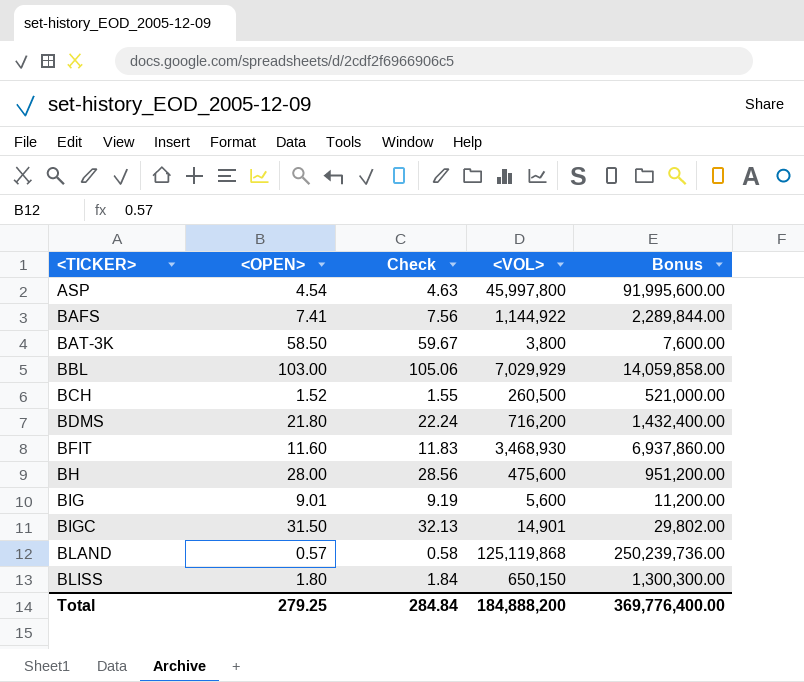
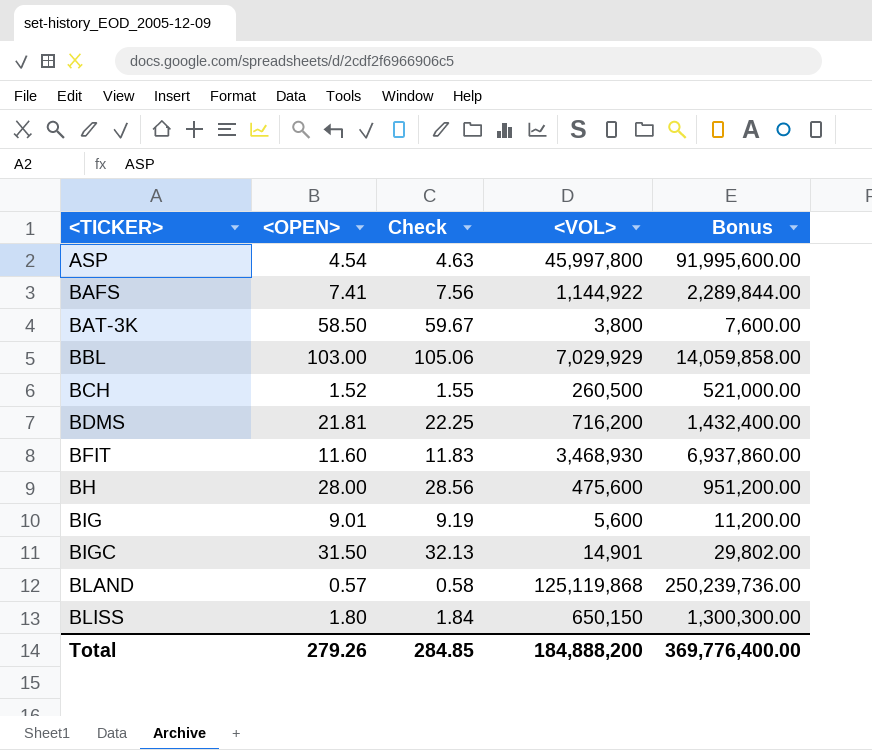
BDMS | <OPEN>: 21.80 -> 21.81
BDMS | Check: 22.24 -> 22.25
Total | <OPEN>: 279.25 -> 279.26
Total | Check: 284.84 -> 284.85

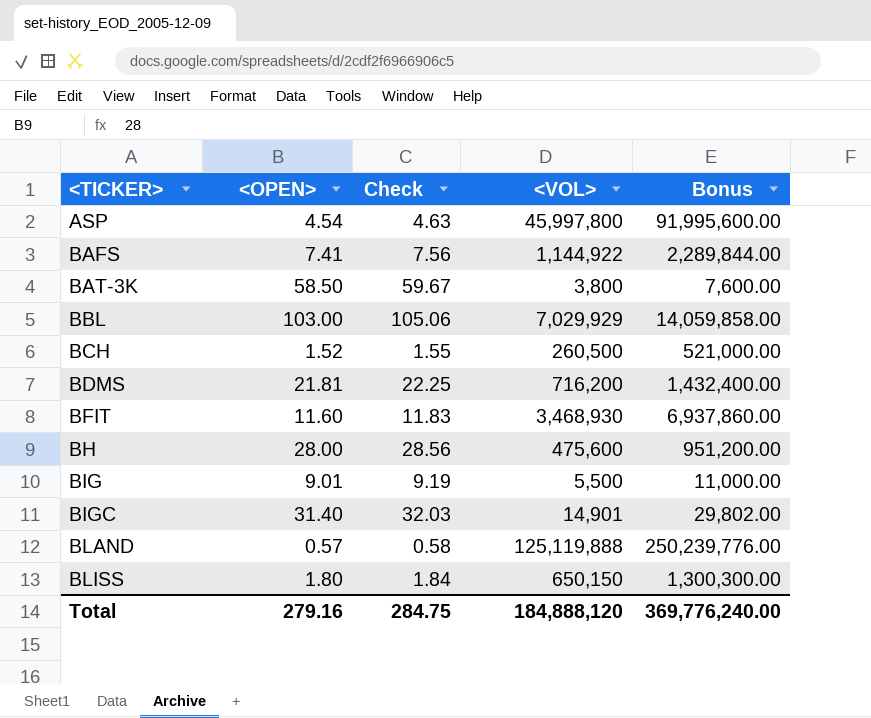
BIG | <VOL>: 5,600 -> 5,500
BIG | Bonus: 11,200.00 -> 11,000.00
BIGC | <OPEN>: 31.50 -> 31.40
BIGC | Check: 32.13 -> 32.03
BLAND | <VOL>: 125,119,868 -> 125,119,888
BLAND | Bonus: 250,239,736.00 -> 250,239,776.00
Total | <OPEN>: 279.26 -> 279.16
Total | Check: 284.85 -> 284.75
Total | <VOL>: 184,888,200 -> 184,888,120
Total | Bonus: 369,776,400.00 -> 369,776,240.00

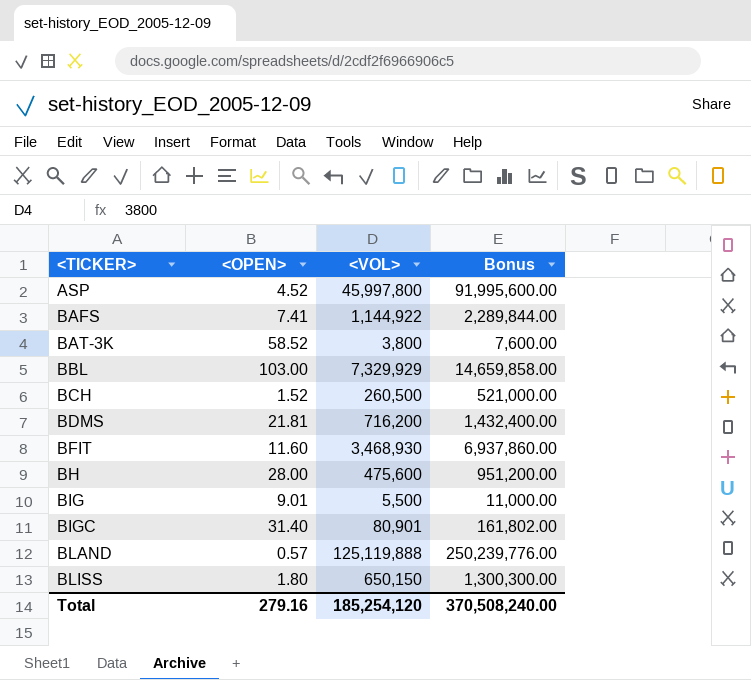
column Check | formula: [<OPEN>] * 1.02 -> none
ASP | <OPEN>: 4.54 -> 4.52
BAT-3K | <OPEN>: 58.50 -> 58.52
BBL | <VOL>: 7,029,929 -> 7,329,929
BBL | Bonus: 14,059,858.00 -> 14,659,858.00
BIGC | <VOL>: 14,901 -> 80,901
BIGC | Bonus: 29,802.00 -> 161,802.00
Total | <VOL>: 184,888,120 -> 185,254,120
Total | Bonus: 369,776,240.00 -> 370,508,240.00

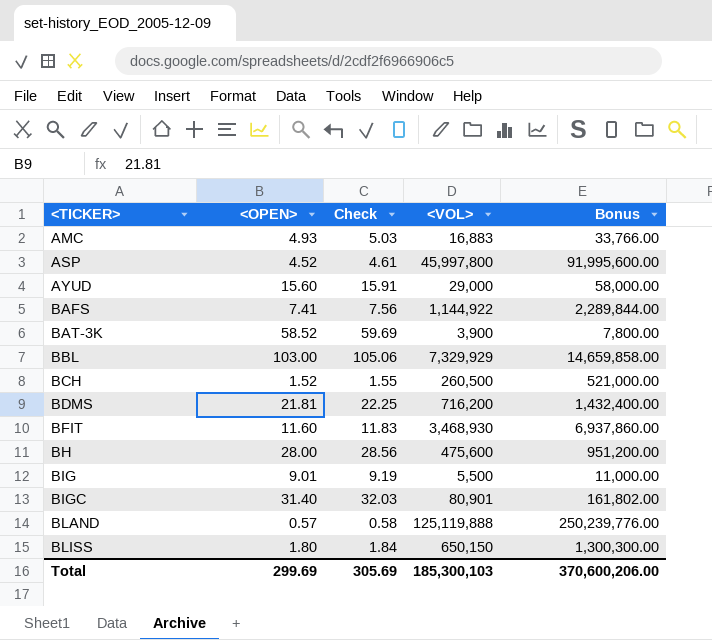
column Check | formula: none -> [<OPEN>] * 1.02
row AMC: none -> 4.93 | 5.03 | 16,883 | 33,766.00
row AYUD: none -> 15.60 | 15.91 | 29,000 | 58,000.00
BAT-3K | <VOL>: 3,800 -> 3,900
BAT-3K | Bonus: 7,600.00 -> 7,800.00
Total | <OPEN>: 279.16 -> 299.69
Total | <VOL>: 185,254,120 -> 185,300,103
Total | Bonus: 370,508,240.00 -> 370,600,206.00

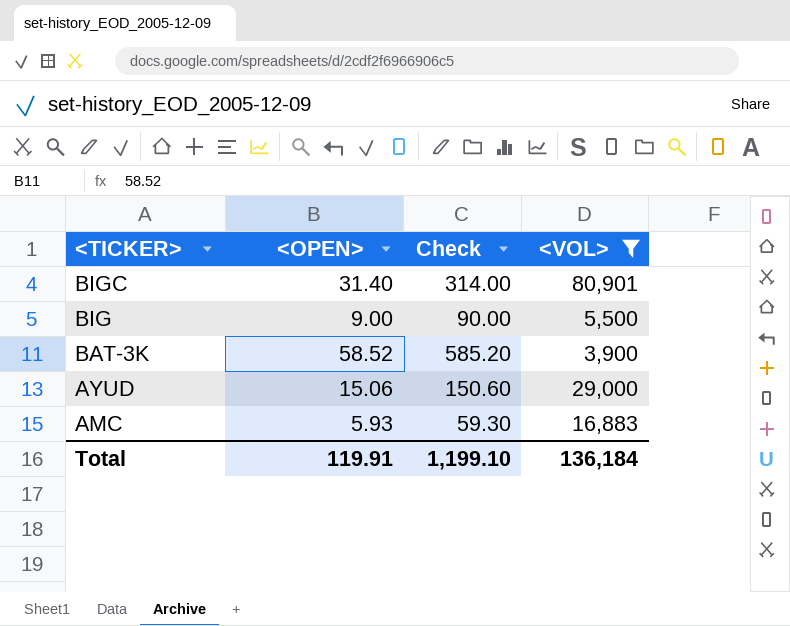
filter: none -> <VOL> <= 80,901
row order: <TICKER> ascending -> <TICKER> descending
column Bonus | formula: [<VOL>] * 2 -> none
column Check | formula: [<OPEN>] * 1.02 -> [<OPEN>] * 10
BIG | <OPEN>: 9.01 -> 9.00
AYUD | <OPEN>: 15.60 -> 15.06
AMC | <OPEN>: 4.93 -> 5.93
Total | <OPEN>: 299.69 -> 119.91
Total | Check: 305.69 -> 1,199.10
Total | <VOL>: 185,300,103 -> 136,184

